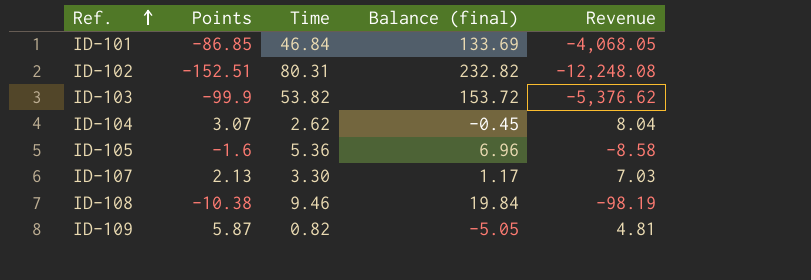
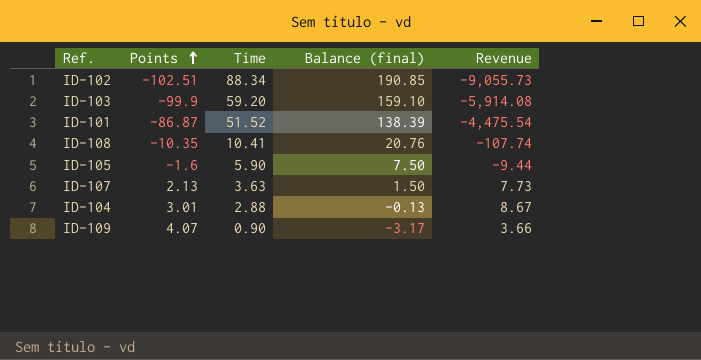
row order: Ref. ascending -> Points ascending
ID-102 | Points: -152.51 -> -102.51
ID-102 | Time: 80.31 -> 88.34
ID-102 | Balance (final): 232.82 -> 190.85
ID-102 | Revenue: -12,248.08 -> -9,055.73
ID-103 | Time: 53.82 -> 59.20
ID-103 | Balance (final): 153.72 -> 159.10
ID-103 | Revenue: -5,376.62 -> -5,914.08
ID-101 | Points: -86.85 -> -86.87
ID-101 | Time: 46.84 -> 51.52
ID-101 | Balance (final): 133.69 -> 138.39
ID-101 | Revenue: -4,068.05 -> -4,475.54
ID-108 | Points: -10.38 -> -10.35
ID-108 | Time: 9.46 -> 10.41
ID-108 | Balance (final): 19.84 -> 20.76
ID-108 | Revenue: -98.19 -> -107.74
ID-105 | Time: 5.36 -> 5.90
ID-105 | Balance (final): 6.96 -> 7.50
ID-105 | Revenue: -8.58 -> -9.44
ID-107 | Time: 3.30 -> 3.63
ID-107 | Balance (final): 1.17 -> 1.50
ID-107 | Revenue: 7.03 -> 7.73
ID-104 | Points: 3.07 -> 3.01
ID-104 | Time: 2.62 -> 2.88
ID-104 | Balance (final): -0.45 -> -0.13
ID-104 | Revenue: 8.04 -> 8.67
ID-109 | Points: 5.87 -> 4.07
ID-109 | Time: 0.82 -> 0.90
ID-109 | Balance (final): -5.05 -> -3.17
ID-109 | Revenue: 4.81 -> 3.66

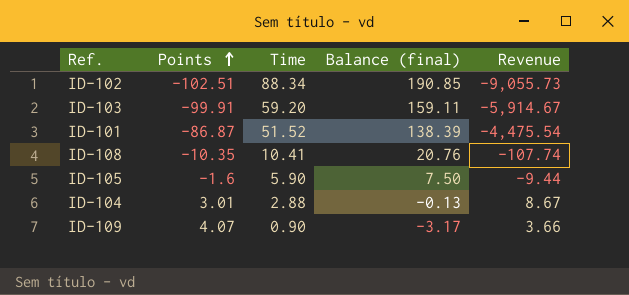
row ID-107: 2.13 | 3.63 | 1.50 | 7.73 -> none
ID-103 | Points: -99.9 -> -99.91
ID-103 | Balance (final): 159.10 -> 159.11
ID-103 | Revenue: -5,914.08 -> -5,914.67

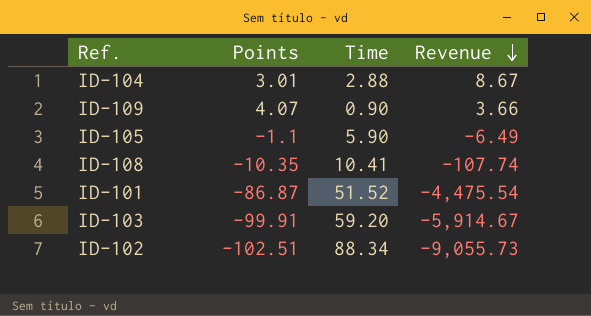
row order: Points ascending -> Revenue descending
column Balance (final) | formula: [Time] - [Points] -> none
ID-105 | Points: -1.6 -> -1.1
ID-105 | Revenue: -9.44 -> -6.49

